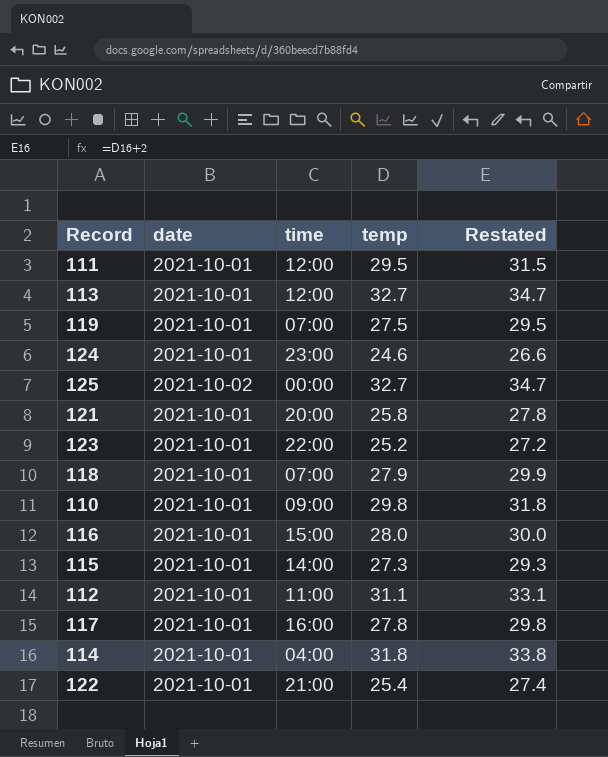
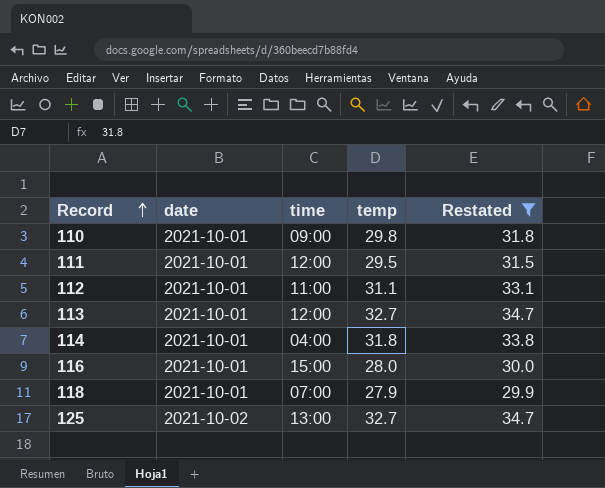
filter: none -> Restated >= 29.9
row order: none -> Record ascending
125 | time: 00:00 -> 13:00

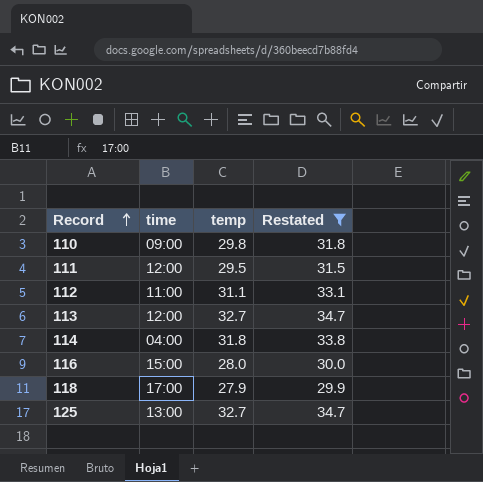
column date | position: 2 -> none
118 | time: 07:00 -> 17:00

